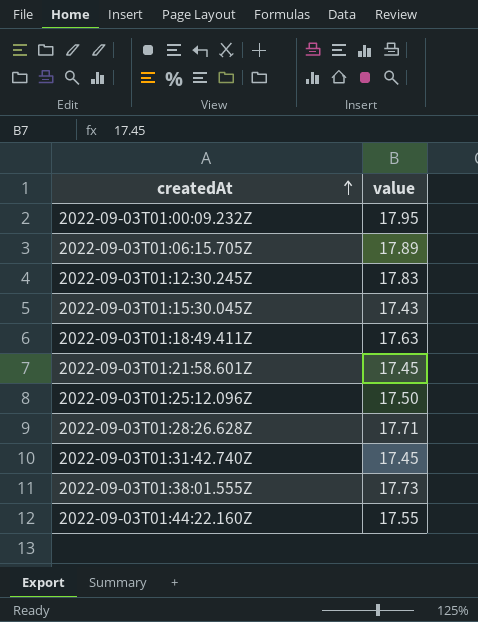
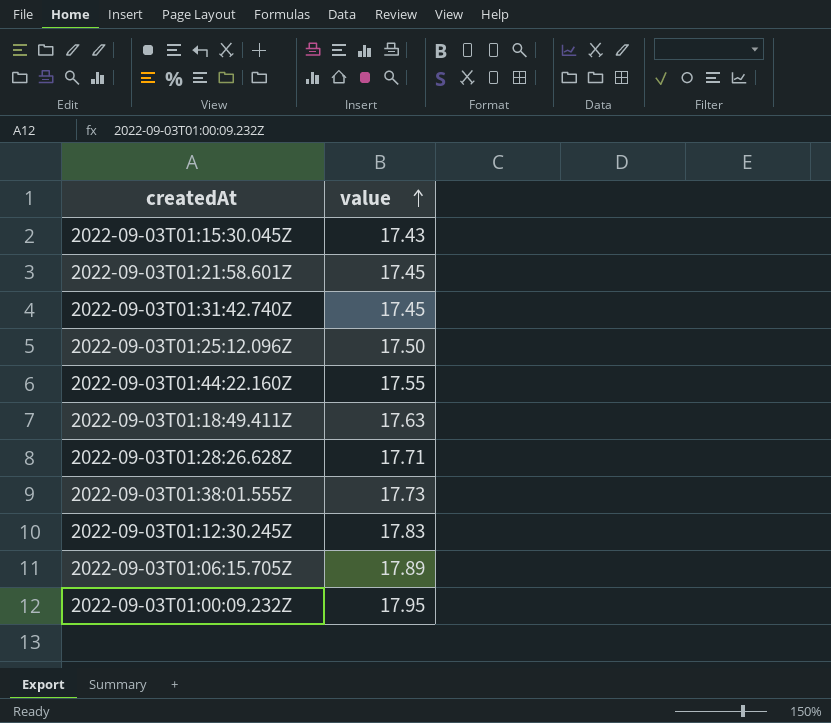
row order: createdAt ascending -> value ascending

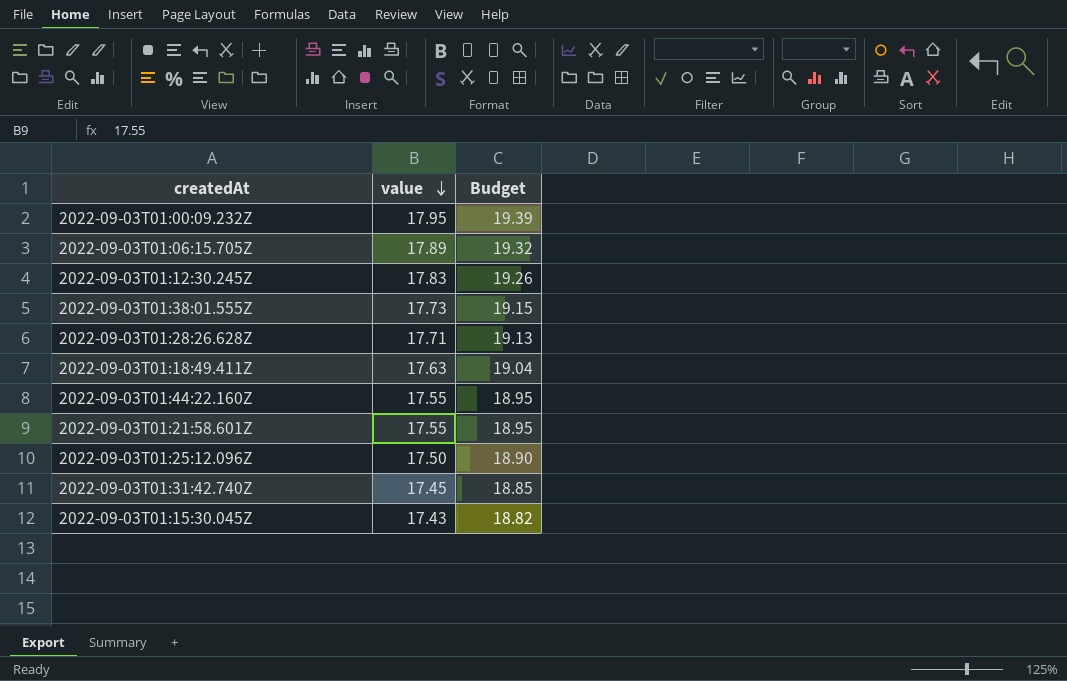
row order: value ascending -> value descending
column Budget | formula: none -> [value] * 1.08
2022-09-03T01:21:58.601Z | value: 17.45 -> 17.55

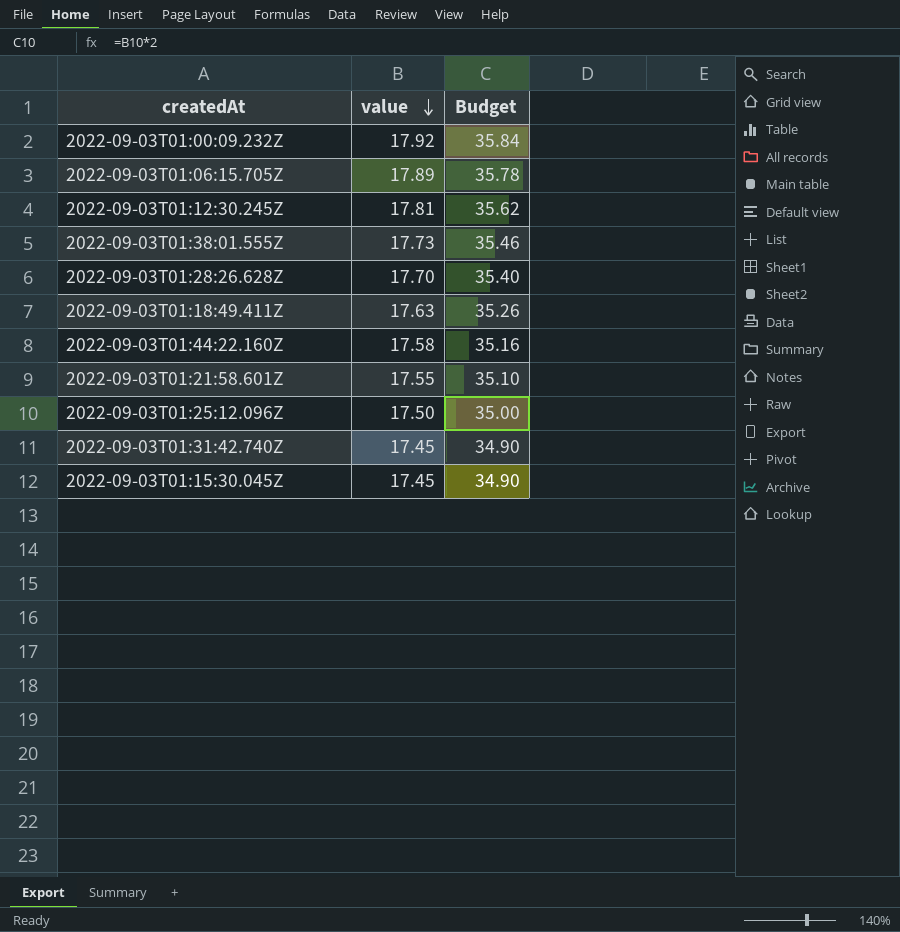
column Budget | formula: [value] * 1.08 -> [value] * 2
2022-09-03T01:00:09.232Z | value: 17.95 -> 17.92
2022-09-03T01:12:30.245Z | value: 17.83 -> 17.81
2022-09-03T01:28:26.628Z | value: 17.71 -> 17.70
2022-09-03T01:44:22.160Z | value: 17.55 -> 17.58
2022-09-03T01:15:30.045Z | value: 17.43 -> 17.45

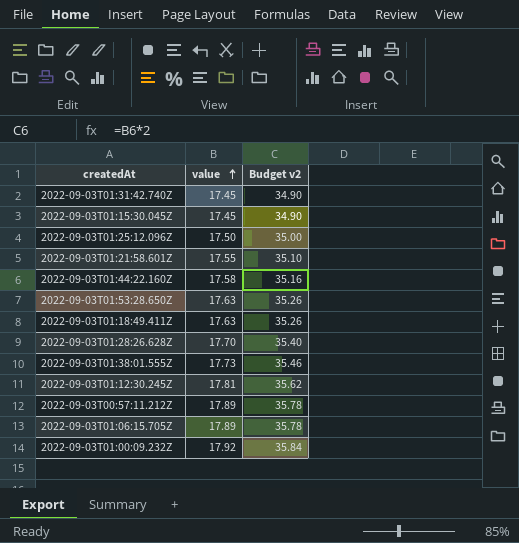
row order: value descending -> value ascending
column name: Budget -> Budget v2
row 2022-09-03T01:53:28.650Z: none -> 17.63 | 35.26
row 2022-09-03T00:57:11.212Z: none -> 17.89 | 35.78

